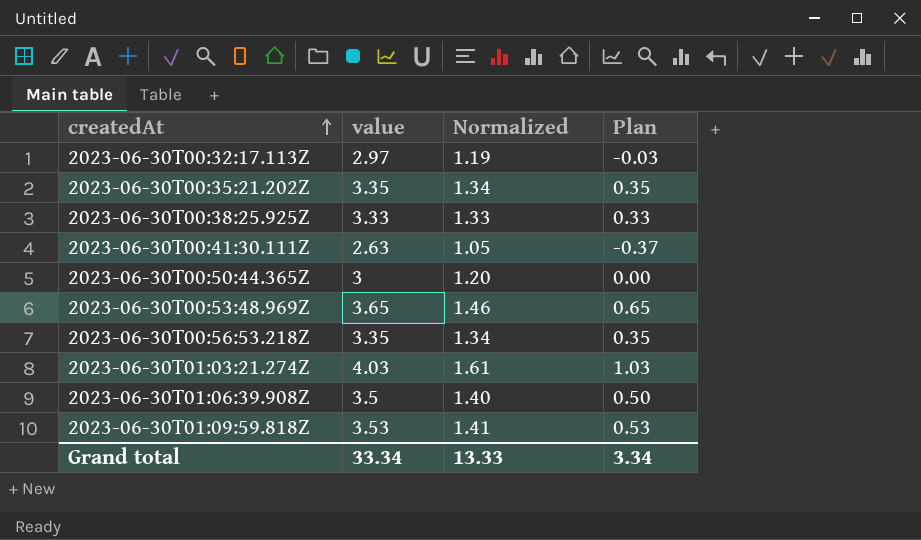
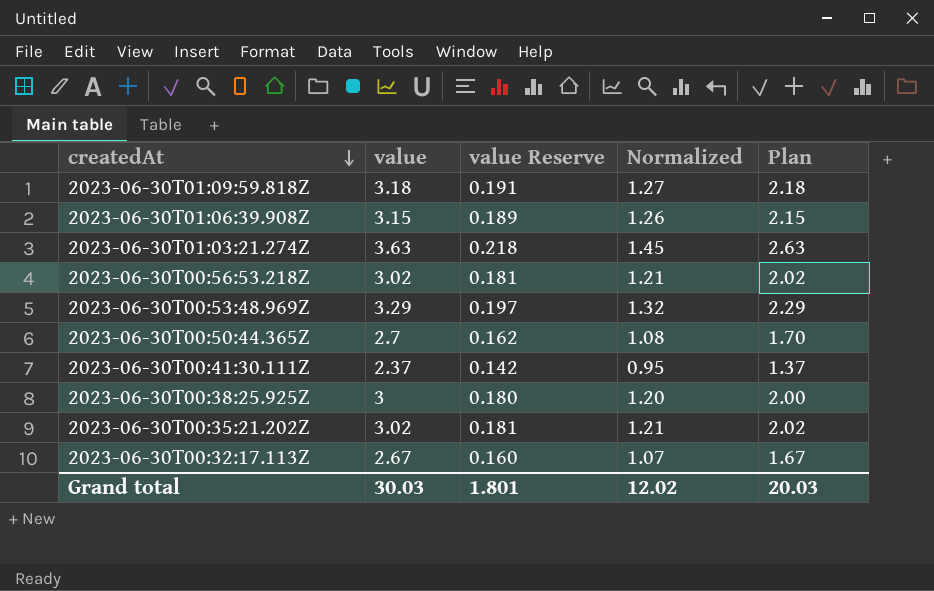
row order: createdAt ascending -> createdAt descending
column value Reserve | formula: none -> [value] * 0.06
column Plan | formula: [value] - 3 -> [value] - 1
2023-06-30T01:09:59.818Z | value: 3.53 -> 3.18
2023-06-30T01:09:59.818Z | Normalized: 1.41 -> 1.27
2023-06-30T01:06:39.908Z | value: 3.5 -> 3.15
2023-06-30T01:06:39.908Z | Normalized: 1.40 -> 1.26
2023-06-30T01:03:21.274Z | value: 4.03 -> 3.63
2023-06-30T01:03:21.274Z | Normalized: 1.61 -> 1.45
2023-06-30T00:56:53.218Z | value: 3.35 -> 3.02
2023-06-30T00:56:53.218Z | Normalized: 1.34 -> 1.21
2023-06-30T00:53:48.969Z | value: 3.65 -> 3.29
2023-06-30T00:53:48.969Z | Normalized: 1.46 -> 1.32
2023-06-30T00:50:44.365Z | value: 3 -> 2.7
2023-06-30T00:50:44.365Z | Normalized: 1.20 -> 1.08
2023-06-30T00:41:30.111Z | value: 2.63 -> 2.37
2023-06-30T00:41:30.111Z | Normalized: 1.05 -> 0.95
2023-06-30T00:38:25.925Z | value: 3.33 -> 3
2023-06-30T00:38:25.925Z | Normalized: 1.33 -> 1.20
2023-06-30T00:35:21.202Z | value: 3.35 -> 3.02
2023-06-30T00:35:21.202Z | Normalized: 1.34 -> 1.21
2023-06-30T00:32:17.113Z | value: 2.97 -> 2.67
2023-06-30T00:32:17.113Z | Normalized: 1.19 -> 1.07
Grand total | value: 33.34 -> 30.03
Grand total | Normalized: 13.33 -> 12.02
Grand total | Plan: 3.34 -> 20.03

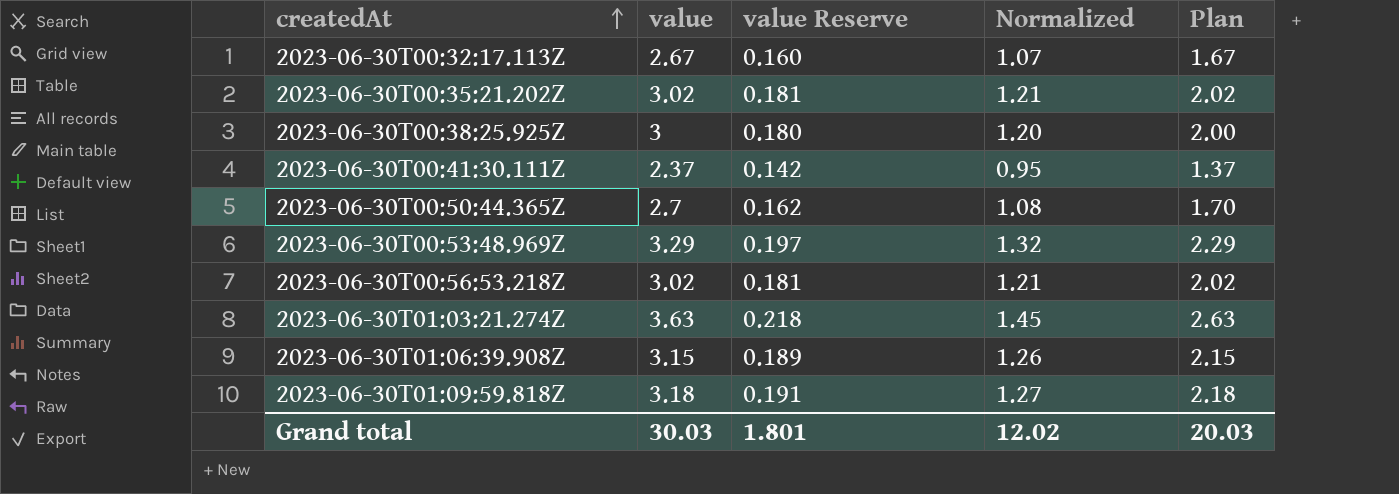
row order: createdAt descending -> createdAt ascending

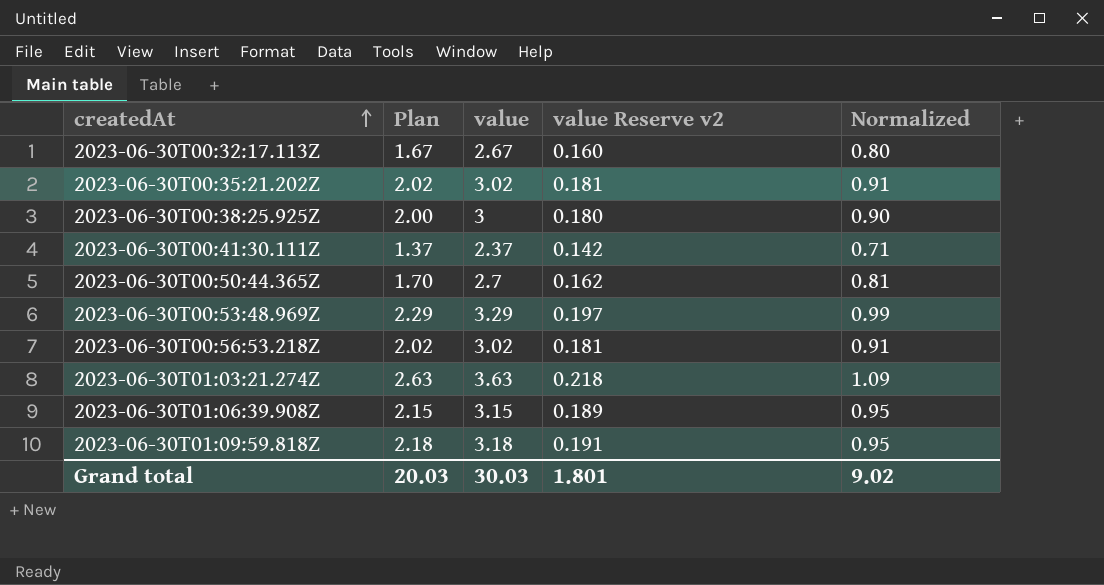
column Plan | position: 5 -> 2
column name: value Reserve -> value Reserve v2
column Normalized | formula: [value] * 0.4 -> [value] * 0.3
Grand total | Normalized: 12.02 -> 9.02

